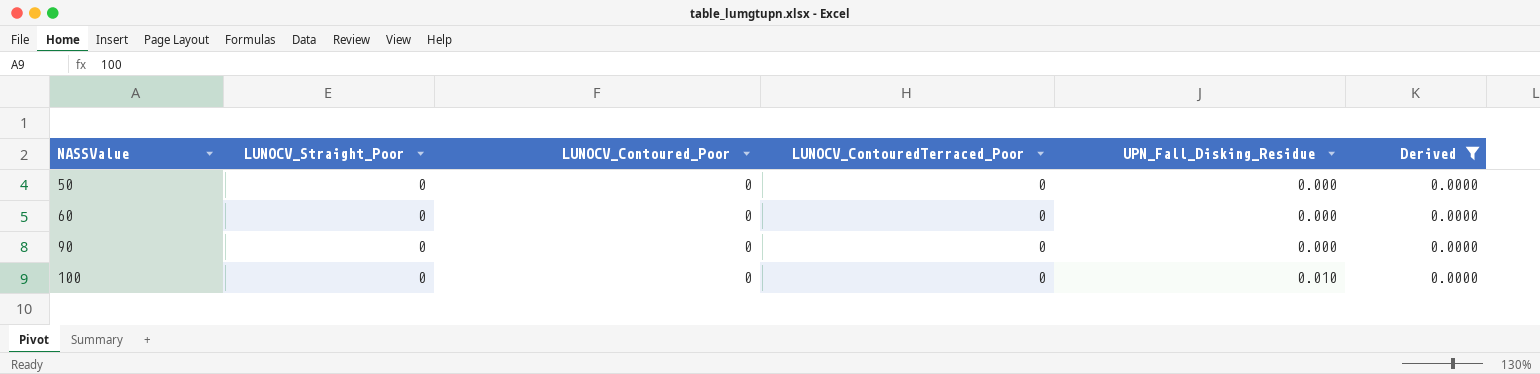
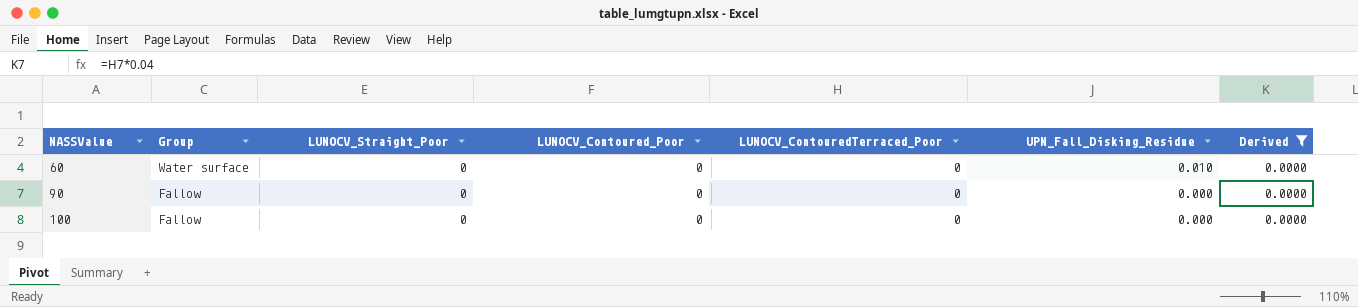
column Group | position: none -> 2
row 50: 0 | 0 | 0 | 0.000 | 0.0000 -> none
60 | UPN_Fall_Disking_Residue: 0.000 -> 0.010
100 | UPN_Fall_Disking_Residue: 0.010 -> 0.000

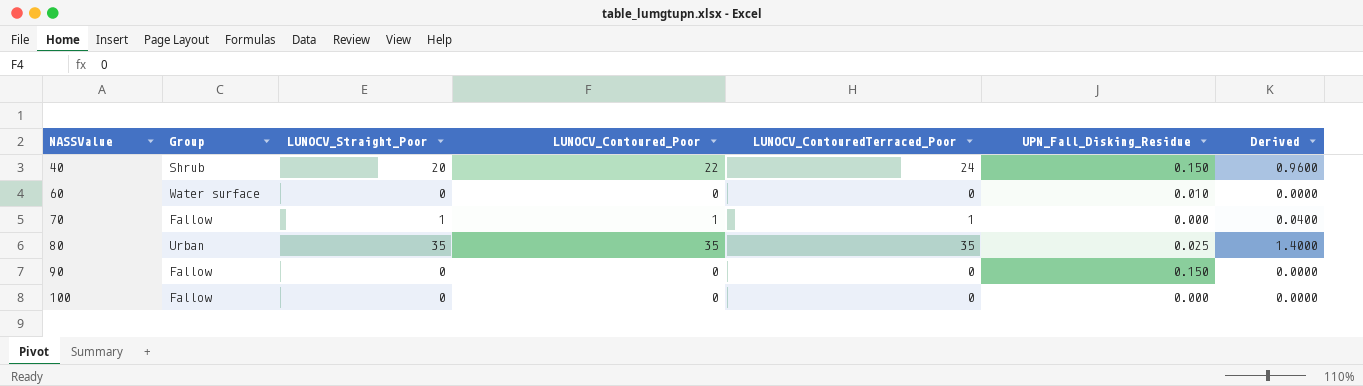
filter: Derived = 0.0000 -> none
90 | UPN_Fall_Disking_Residue: 0.000 -> 0.150

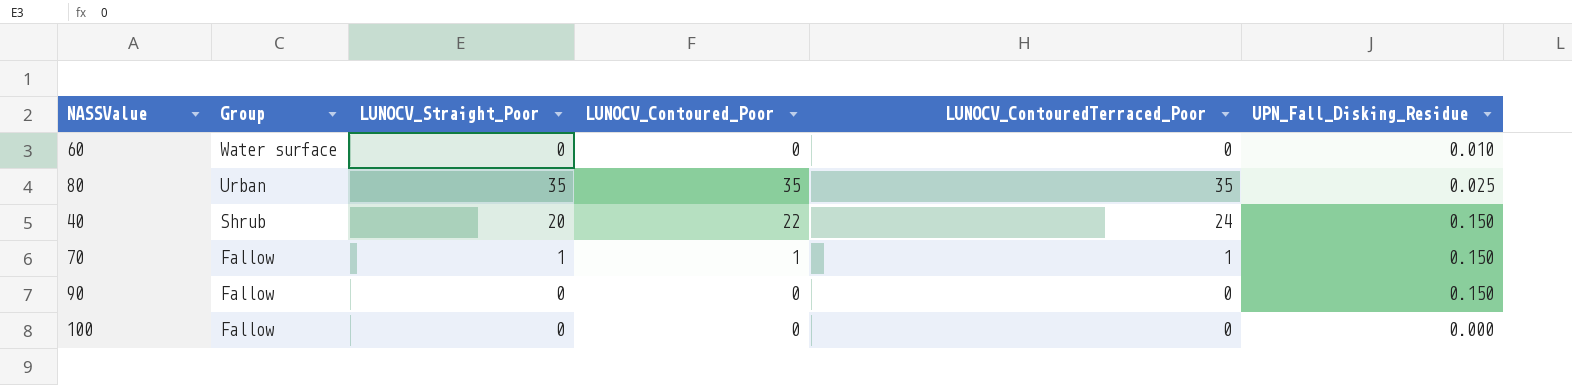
row order: NASSValue ascending -> Group descending
column Derived | formula: [LUNOCV_ContouredTerraced_Poor] * 0.04 -> none
70 | UPN_Fall_Disking_Residue: 0.000 -> 0.150

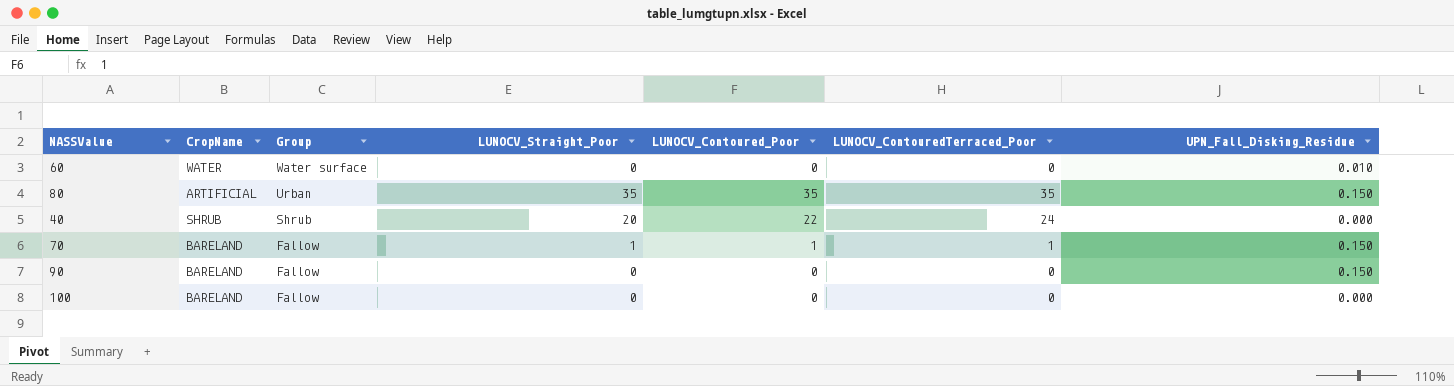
column CropName | position: none -> 2
80 | UPN_Fall_Disking_Residue: 0.025 -> 0.150
40 | UPN_Fall_Disking_Residue: 0.150 -> 0.000

